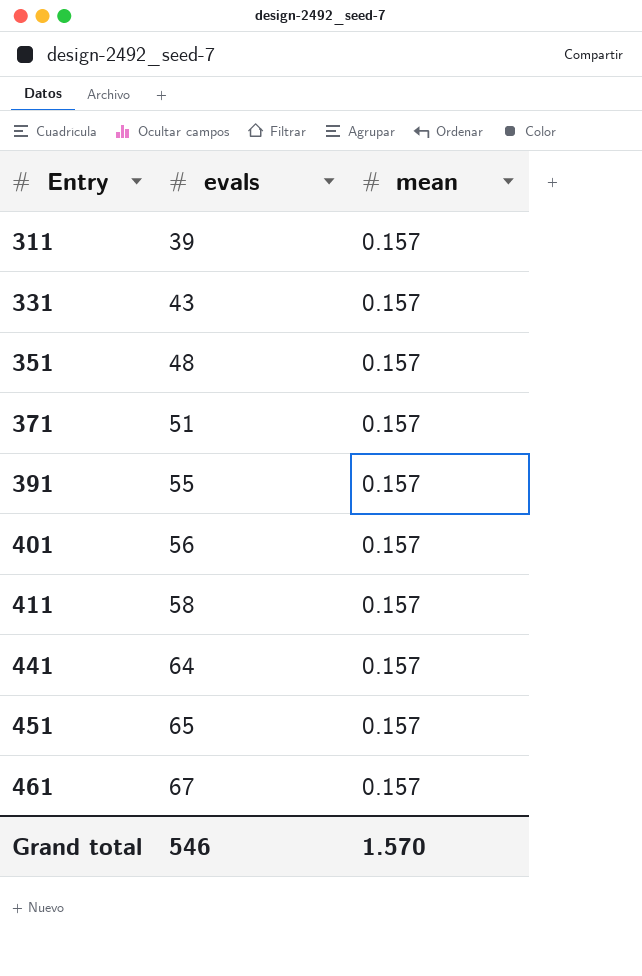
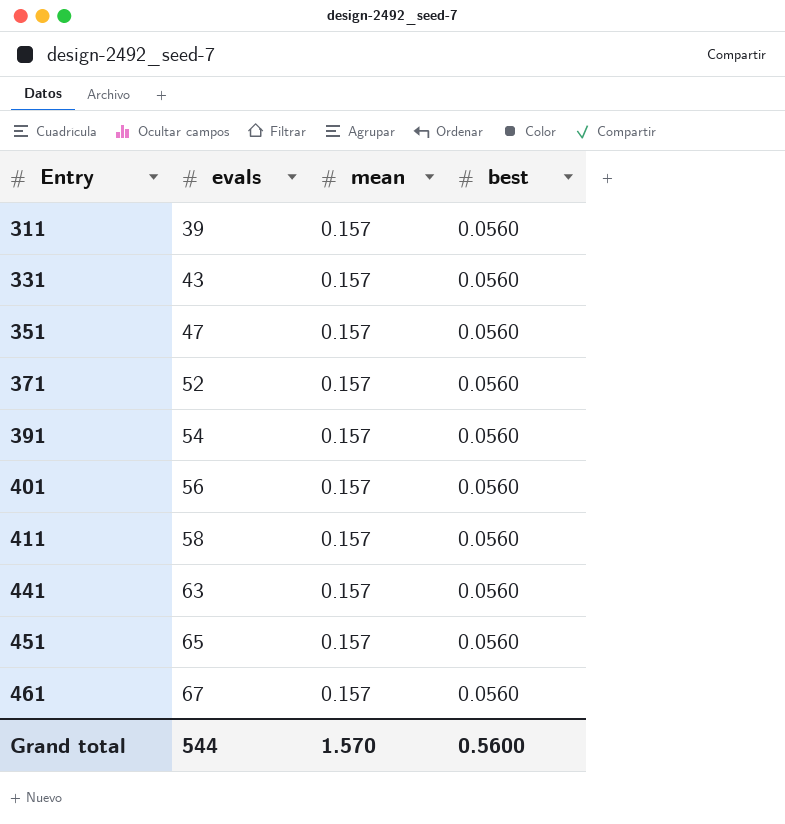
column best | position: none -> 4
351 | evals: 48 -> 47
371 | evals: 51 -> 52
391 | evals: 55 -> 54
441 | evals: 64 -> 63
Grand total | evals: 546 -> 544

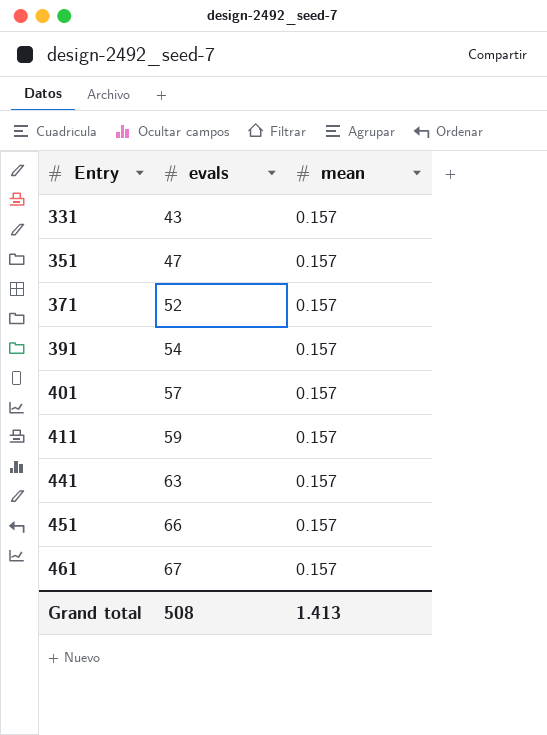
column best | position: 4 -> none
row 311: 39 | 0.157 | 0.0560 -> none
401 | evals: 56 -> 57
411 | evals: 58 -> 59
451 | evals: 65 -> 66
Grand total | evals: 544 -> 508
Grand total | mean: 1.570 -> 1.413

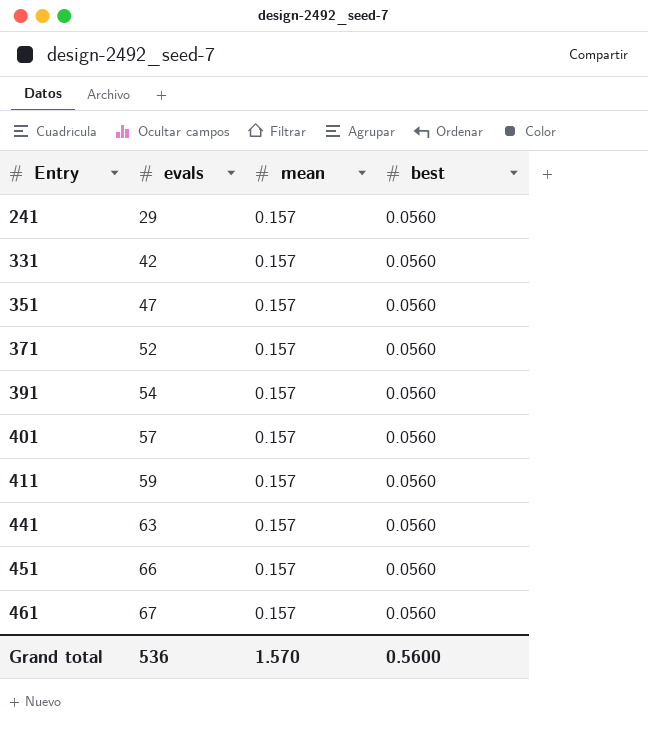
column best | position: none -> 4
row 241: none -> 29 | 0.157 | 0.0560
331 | evals: 43 -> 42
Grand total | evals: 508 -> 536
Grand total | mean: 1.413 -> 1.570

